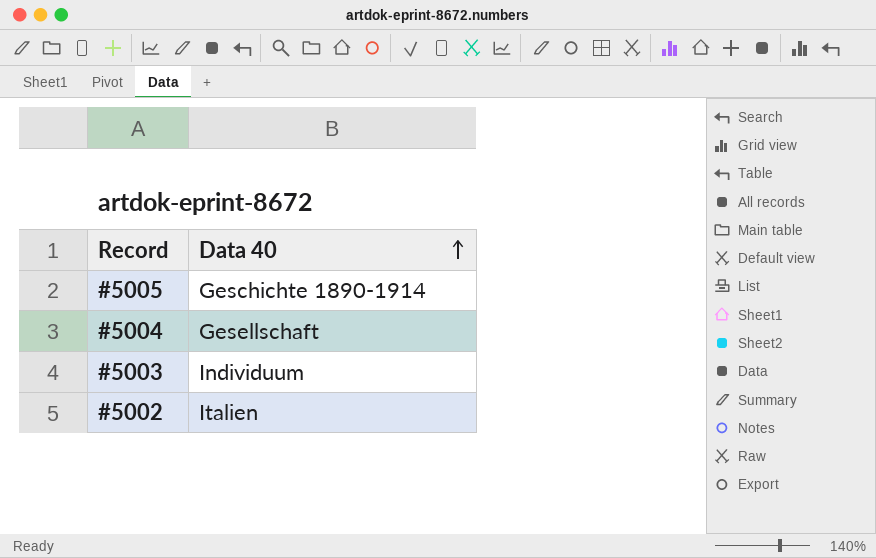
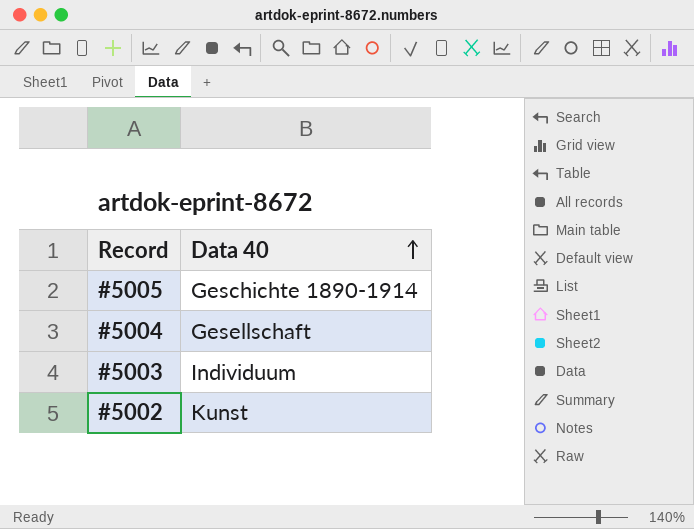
#5002 | Data 40: Italien -> Kunst

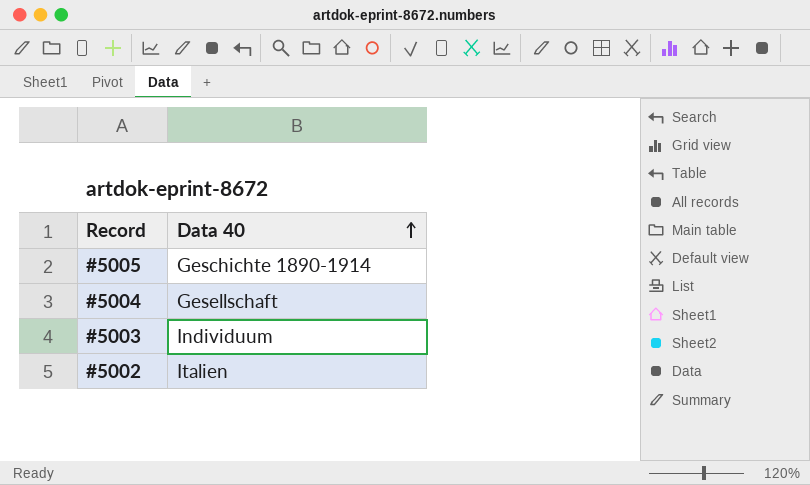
#5002 | Data 40: Kunst -> Italien

